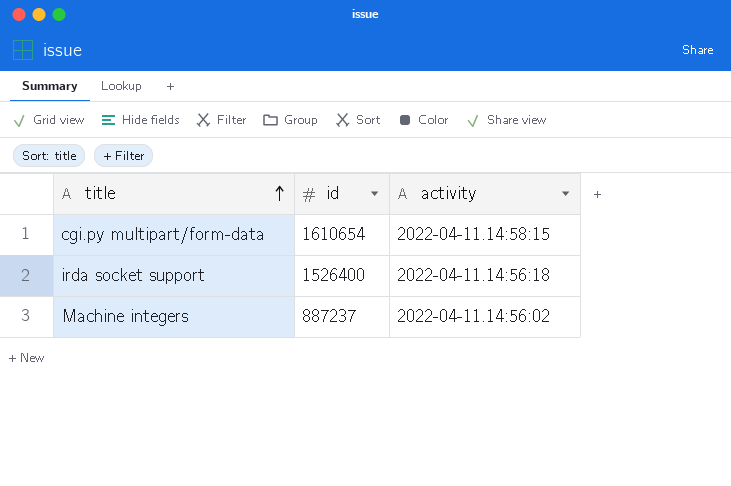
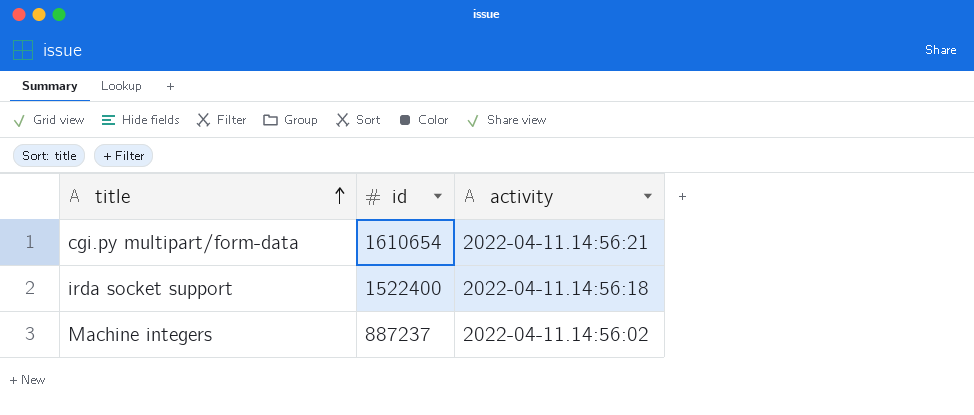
cgi.py multipart/form-data | activity: 2022-04-11.14:58:15 -> 2022-04-11.14:56:21
irda socket support | id: 1526400 -> 1522400

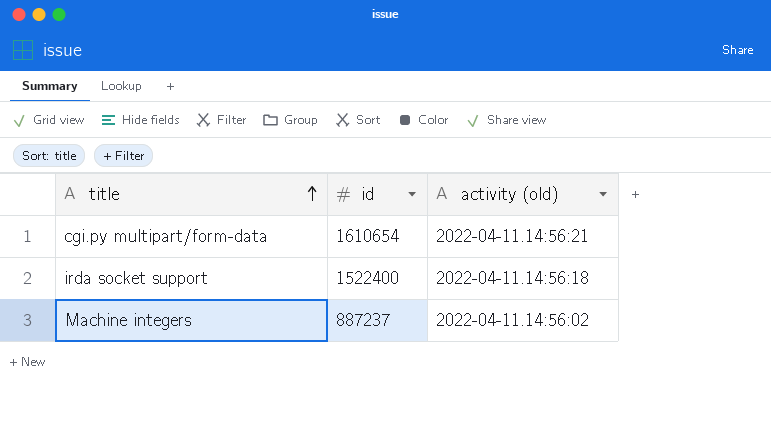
column name: activity -> activity (old)

